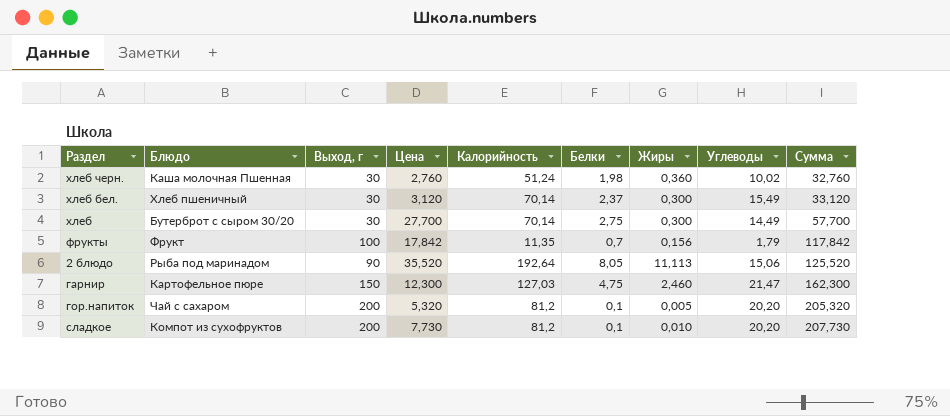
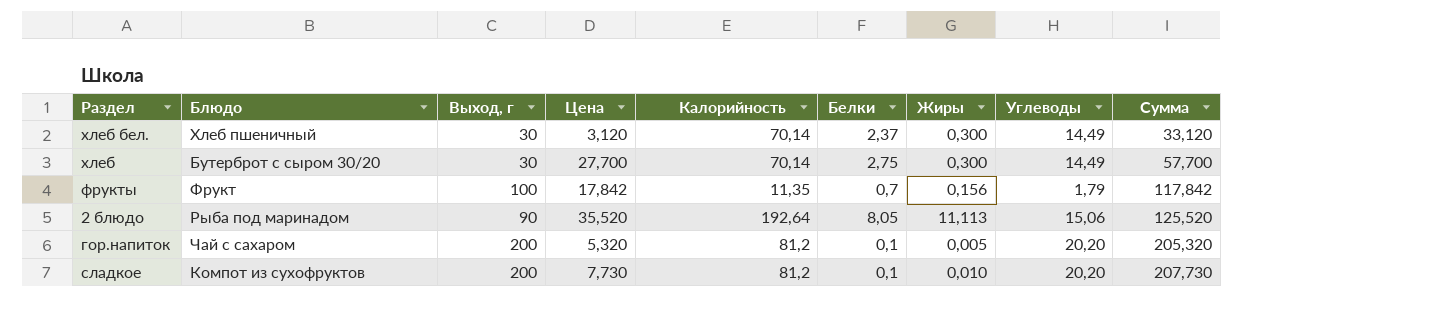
row хлеб черн.: Каша молочная Пшенная | 30 | 2,760 | 51,24 | 1,98 | 0,360 | 10,02 | 32,760 -> none
row гарнир: Картофельное пюре | 150 | 12,300 | 127,03 | 4,75 | 2,460 | 21,47 | 162,300 -> none
хлеб бел. | Углеводы: 15,49 -> 14,49

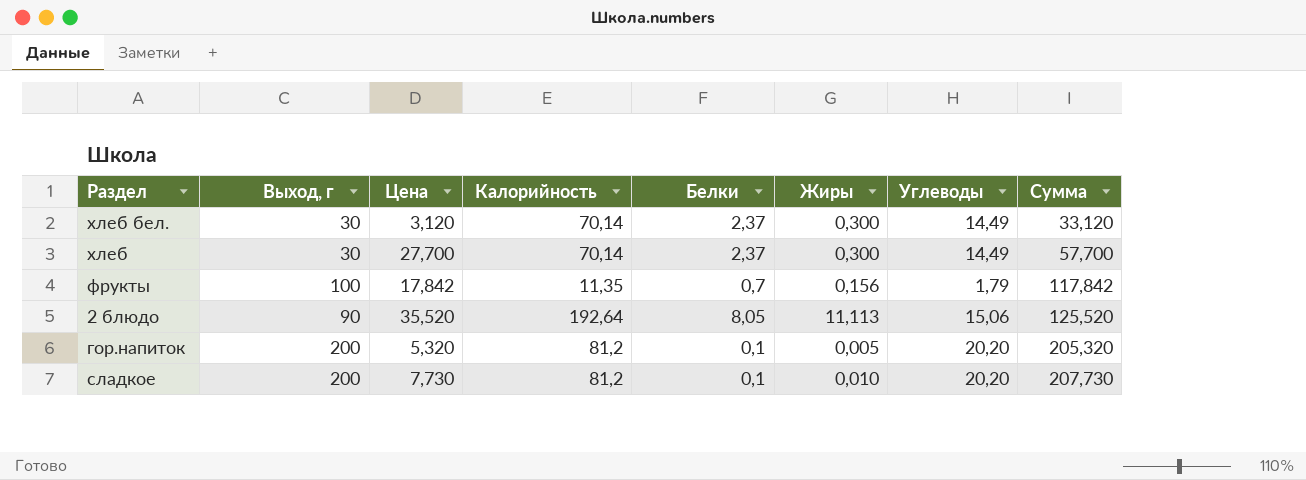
column Блюдо | position: 2 -> none
хлеб | Белки: 2,75 -> 2,37

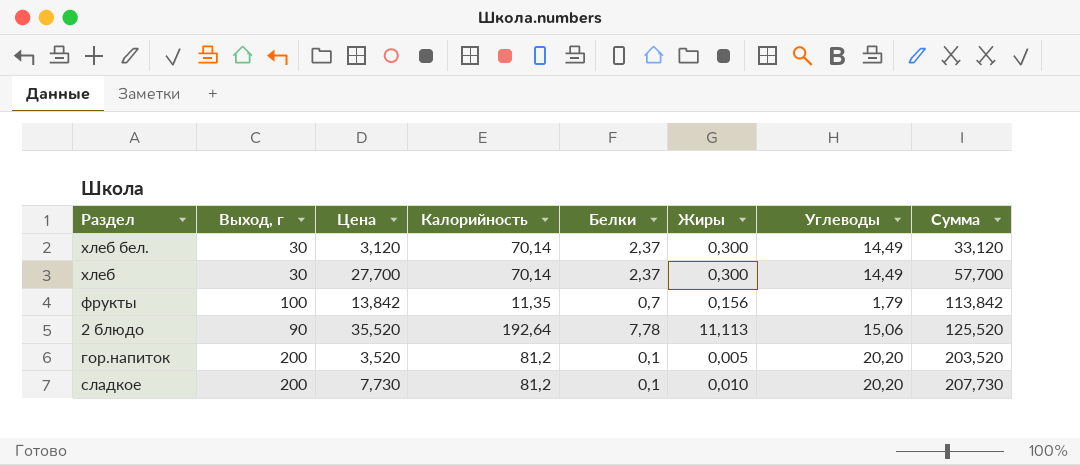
фрукты | Цена: 17,842 -> 13,842
фрукты | Сумма: 117,842 -> 113,842
2 блюдо | Белки: 8,05 -> 7,78
гор.напиток | Цена: 5,320 -> 3,520
гор.напиток | Сумма: 205,320 -> 203,520

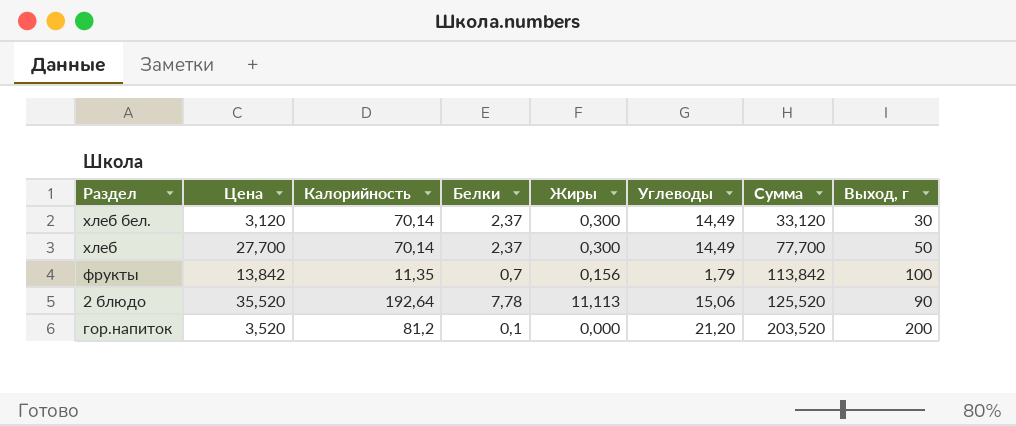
column Выход, г | position: 2 -> 8
row сладкое: 200 | 7,730 | 81,2 | 0,1 | 0,010 | 20,20 | 207,730 -> none
хлеб | Сумма: 57,700 -> 77,700
хлеб | Выход, г: 30 -> 50
гор.напиток | Жиры: 0,005 -> 0,000
гор.напиток | Углеводы: 20,20 -> 21,20

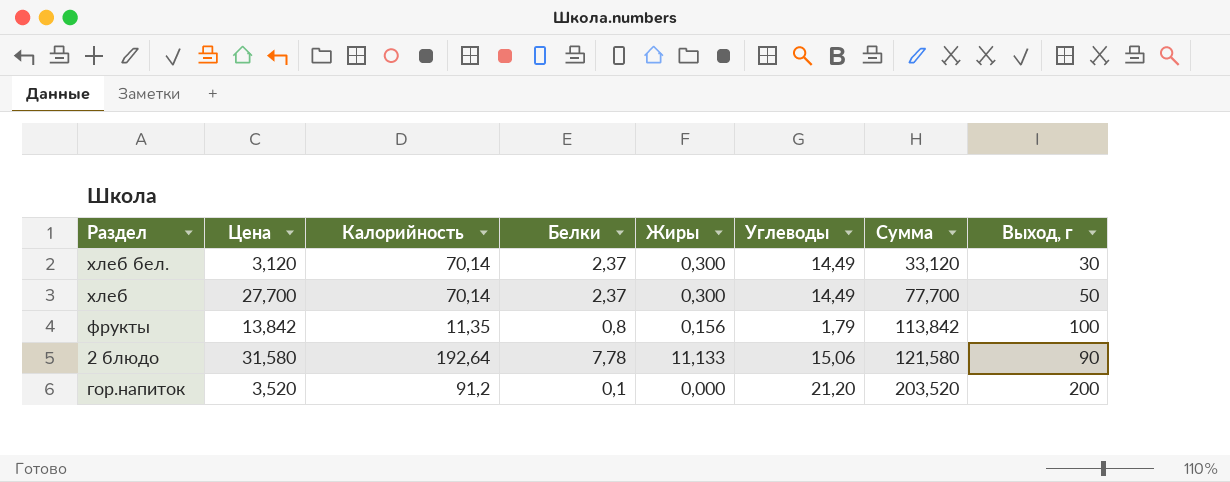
фрукты | Белки: 0,7 -> 0,8
2 блюдо | Цена: 35,520 -> 31,580
2 блюдо | Жиры: 11,113 -> 11,133
2 блюдо | Сумма: 125,520 -> 121,580
гор.напиток | Калорийность: 81,2 -> 91,2

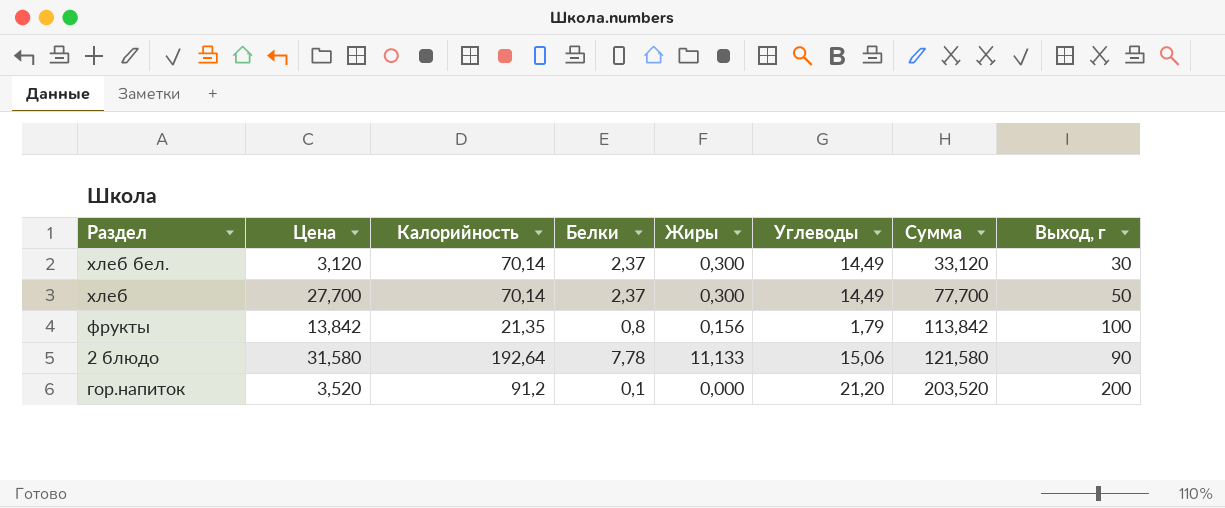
фрукты | Калорийность: 11,35 -> 21,35

